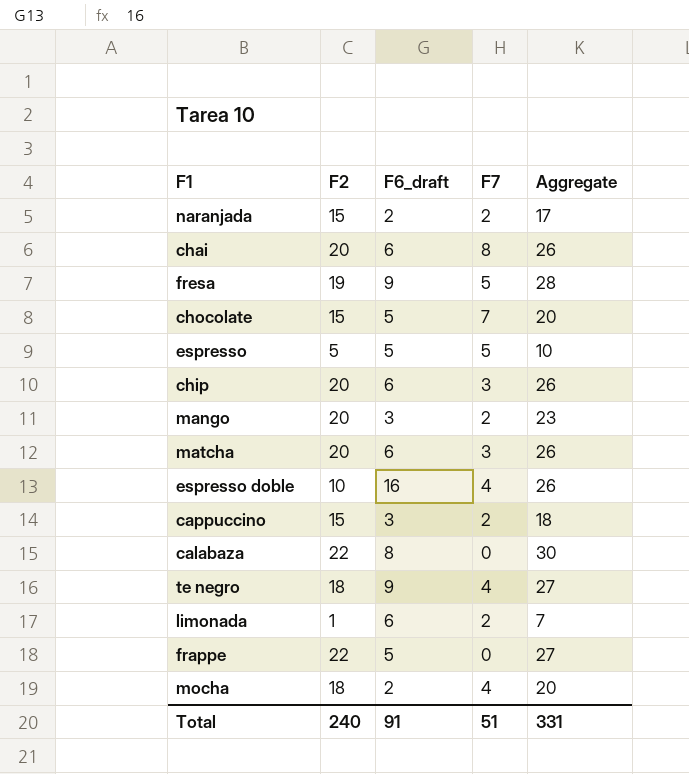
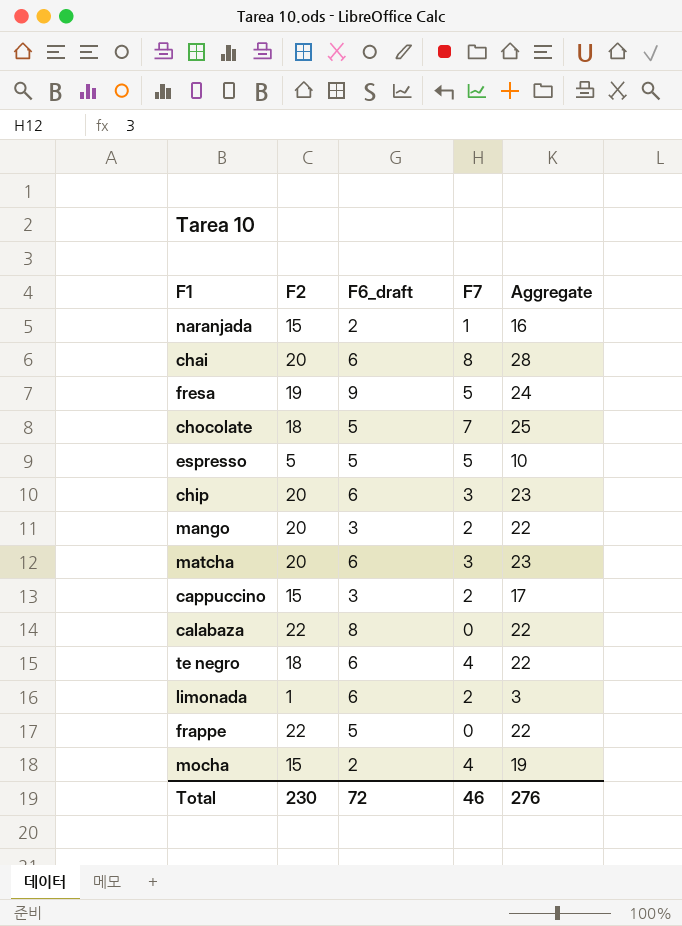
column Aggregate | formula: [F2] + [F6_draft] -> [F2] + [F7]
row espresso doble: 10 | 16 | 4 | 26 -> none
naranjada | F7: 2 -> 1
chocolate | F2: 15 -> 18
te negro | F6_draft: 9 -> 6
mocha | F2: 18 -> 15
Total | F2: 240 -> 230
Total | F6_draft: 91 -> 72
Total | F7: 51 -> 46
Total | Aggregate: 331 -> 276

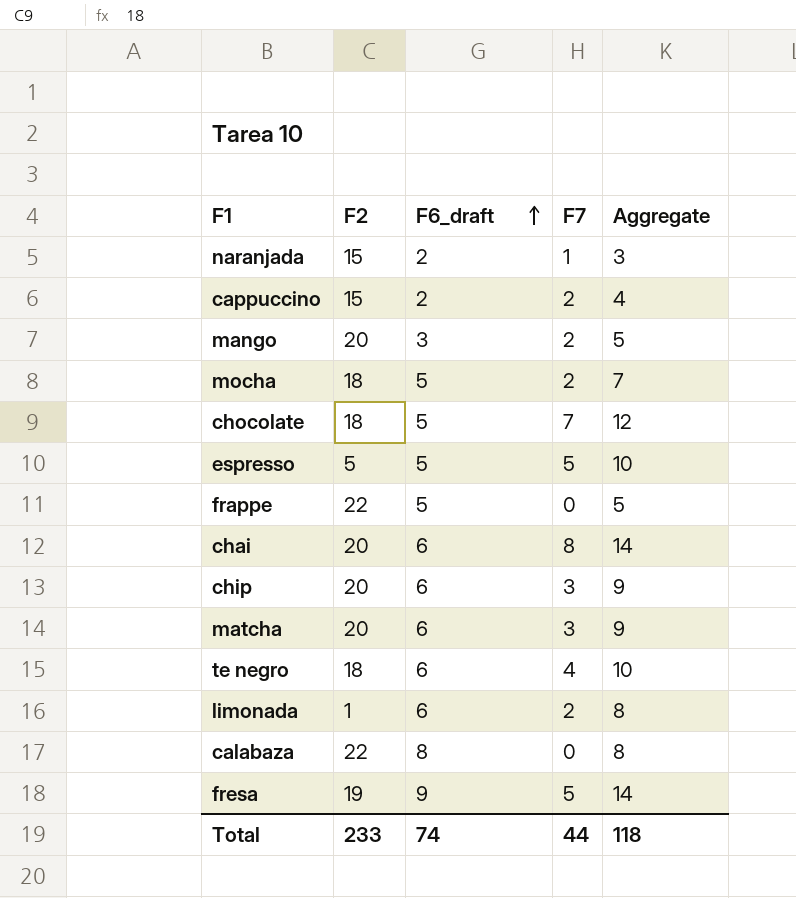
row order: none -> F6_draft ascending
column Aggregate | formula: [F2] + [F7] -> [F6_draft] + [F7]
cappuccino | F6_draft: 3 -> 2
mocha | F2: 15 -> 18
mocha | F6_draft: 2 -> 5
mocha | F7: 4 -> 2
Total | F2: 230 -> 233
Total | F6_draft: 72 -> 74
Total | F7: 46 -> 44
Total | Aggregate: 276 -> 118

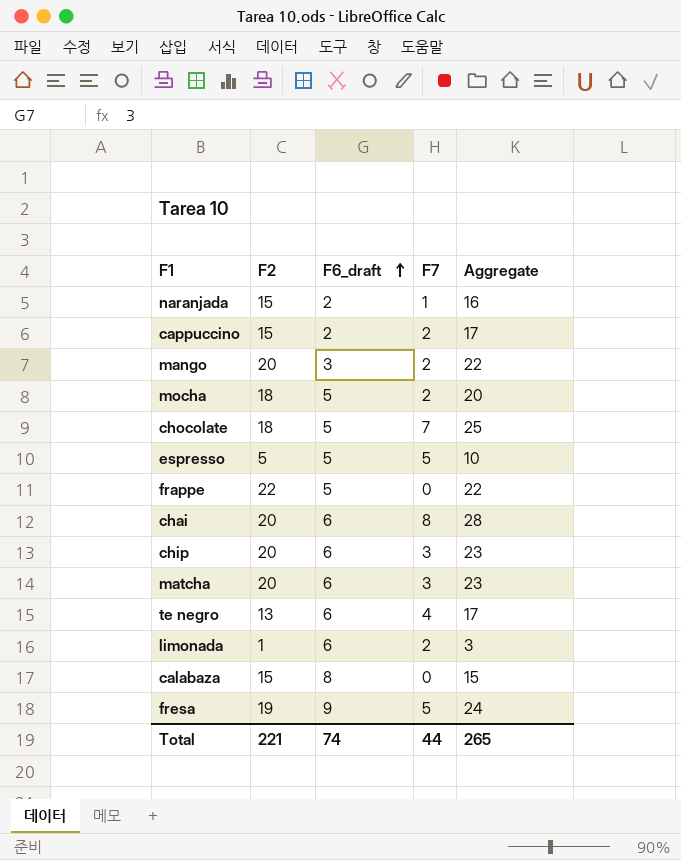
column Aggregate | formula: [F6_draft] + [F7] -> [F2] + [F7]
te negro | F2: 18 -> 13
calabaza | F2: 22 -> 15
Total | F2: 233 -> 221
Total | Aggregate: 118 -> 265

